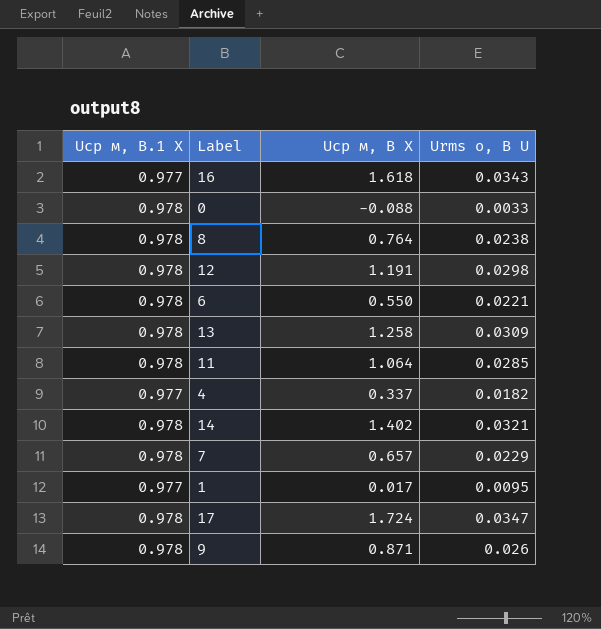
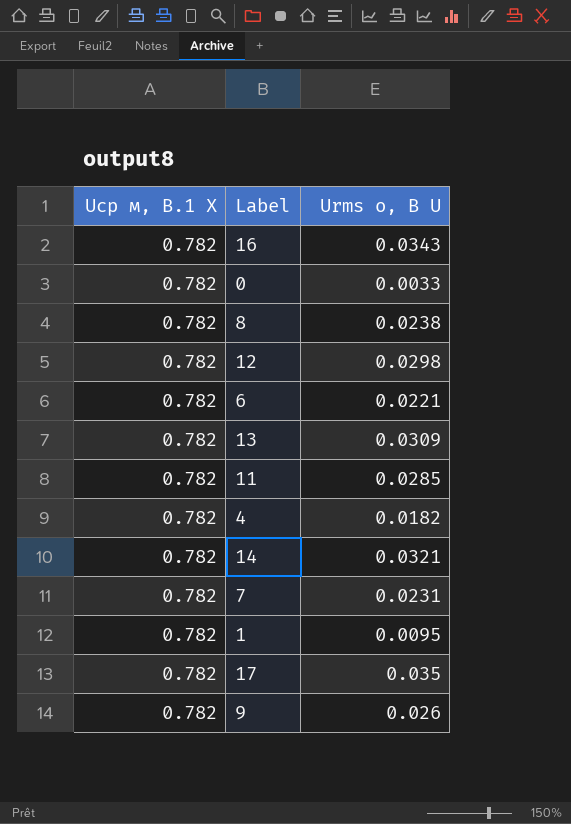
column Uср м, В X | position: 3 -> none
16 | Uср м, В.1 X: 0.977 -> 0.782
0 | Uср м, В.1 X: 0.978 -> 0.782
8 | Uср м, В.1 X: 0.978 -> 0.782
12 | Uср м, В.1 X: 0.978 -> 0.782
6 | Uср м, В.1 X: 0.978 -> 0.782
13 | Uср м, В.1 X: 0.978 -> 0.782
11 | Uср м, В.1 X: 0.978 -> 0.782
4 | Uср м, В.1 X: 0.977 -> 0.782
14 | Uср м, В.1 X: 0.978 -> 0.782
7 | Uср м, В.1 X: 0.978 -> 0.782
7 | Urms о, В U: 0.0229 -> 0.0231
1 | Uср м, В.1 X: 0.977 -> 0.782
17 | Uср м, В.1 X: 0.978 -> 0.782
17 | Urms о, В U: 0.0347 -> 0.035
9 | Uср м, В.1 X: 0.978 -> 0.782

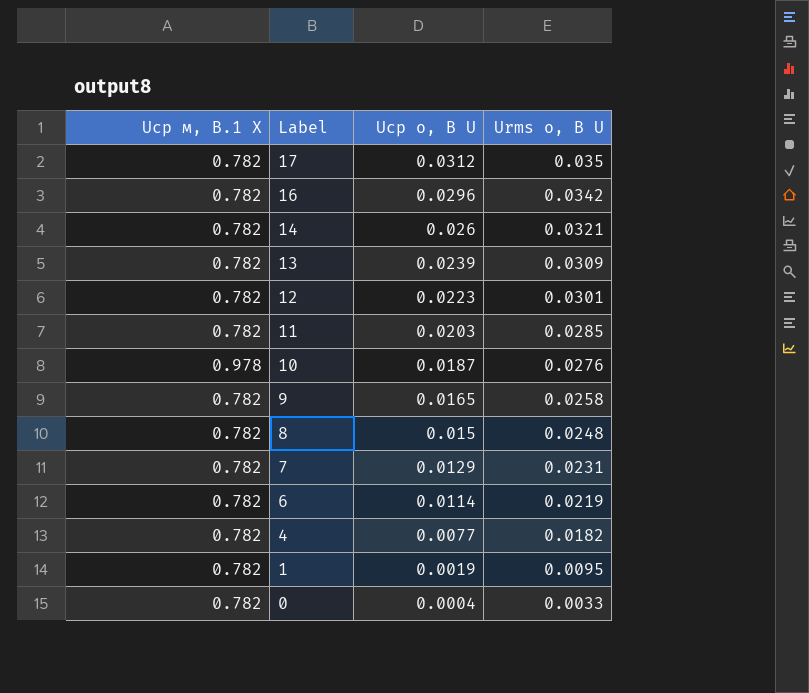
row order: none -> Label descending
column Uср о, В U | position: none -> 3
16 | Urms о, В U: 0.0343 -> 0.0342
12 | Urms о, В U: 0.0298 -> 0.0301
row 10: none -> 0.978 | 0.0187 | 0.0276
9 | Urms о, В U: 0.026 -> 0.0258
8 | Urms о, В U: 0.0238 -> 0.0248
6 | Urms о, В U: 0.0221 -> 0.0219

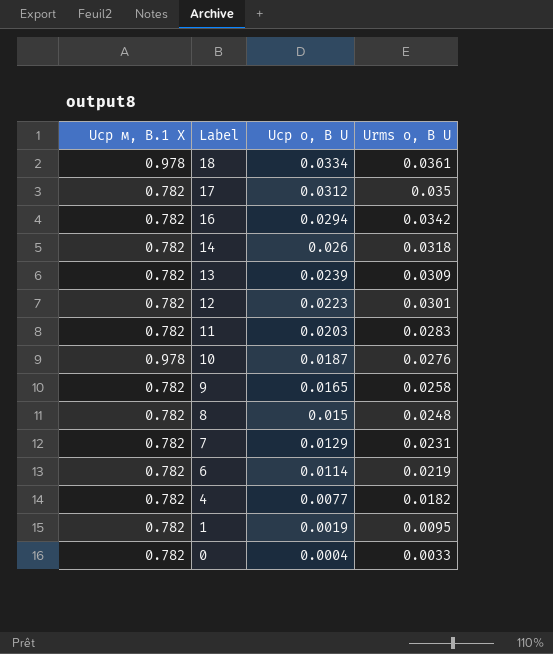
row 18: none -> 0.978 | 0.0334 | 0.0361
16 | Uср о, В U: 0.0296 -> 0.0294
14 | Urms о, В U: 0.0321 -> 0.0318
11 | Urms о, В U: 0.0285 -> 0.0283

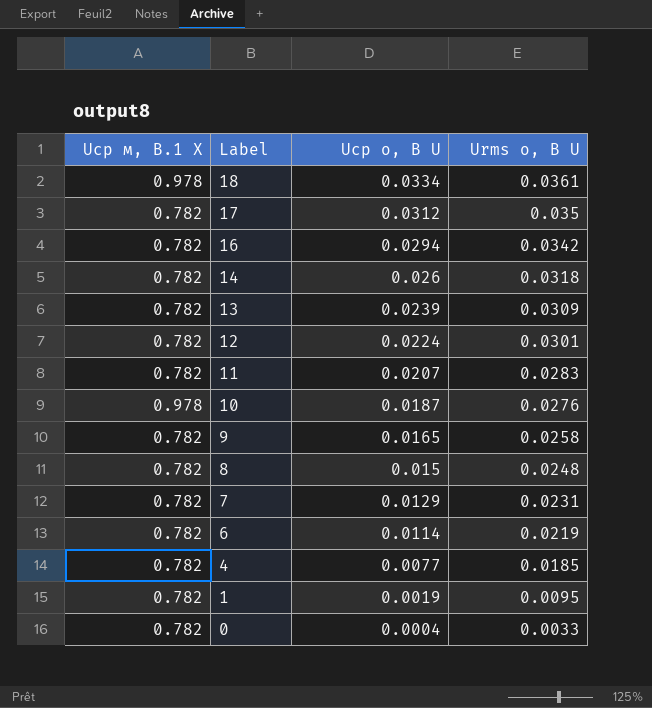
12 | Uср о, В U: 0.0223 -> 0.0224
11 | Uср о, В U: 0.0203 -> 0.0207
4 | Urms о, В U: 0.0182 -> 0.0185

